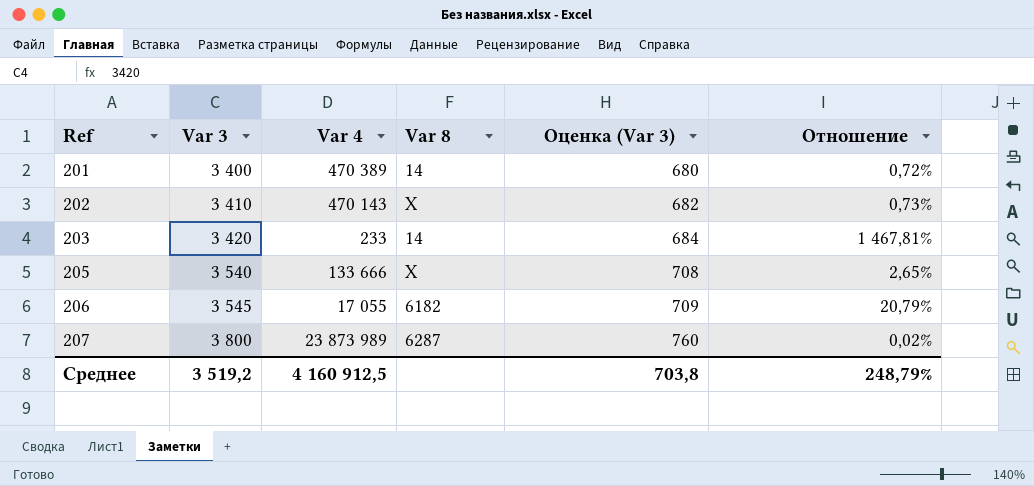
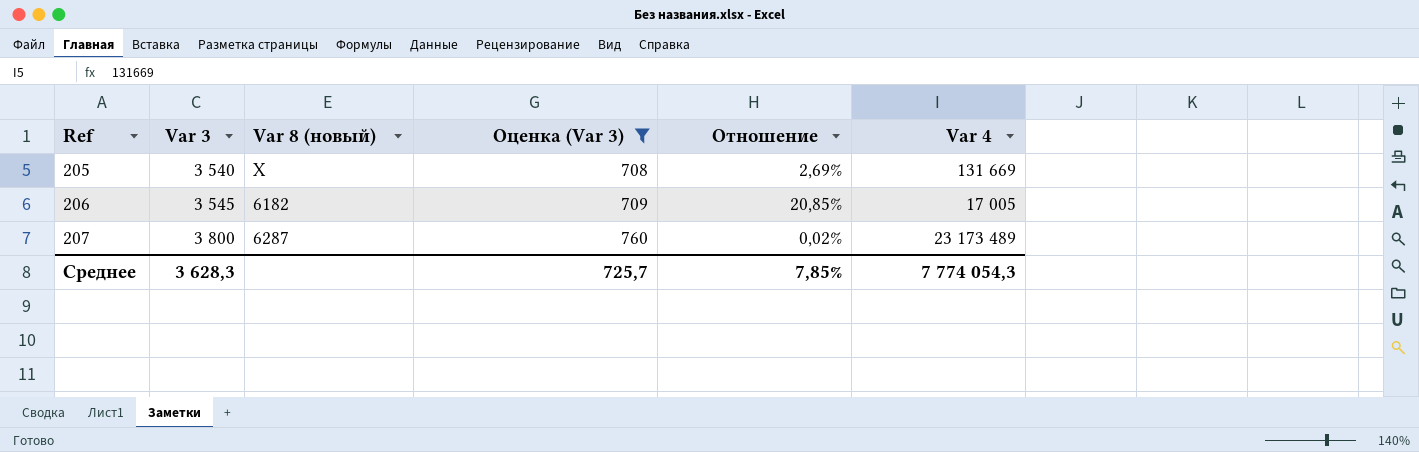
filter: none -> Оценка (Var 3) >= 708
column name: Var 8 -> Var 8 (новый)
column Var 4 | position: 3 -> 6
205 | Отношение: 2,65% -> 2,69%
205 | Var 4: 133 666 -> 131 669
206 | Отношение: 20,79% -> 20,85%
206 | Var 4: 17 055 -> 17 005
207 | Var 4: 23 873 989 -> 23 173 489
Среднее | Var 3: 3 519,2 -> 3 628,3
Среднее | Оценка (Var 3): 703,8 -> 725,7
Среднее | Отношение: 248,79% -> 7,85%
Среднее | Var 4: 4 160 912,5 -> 7 774 054,3

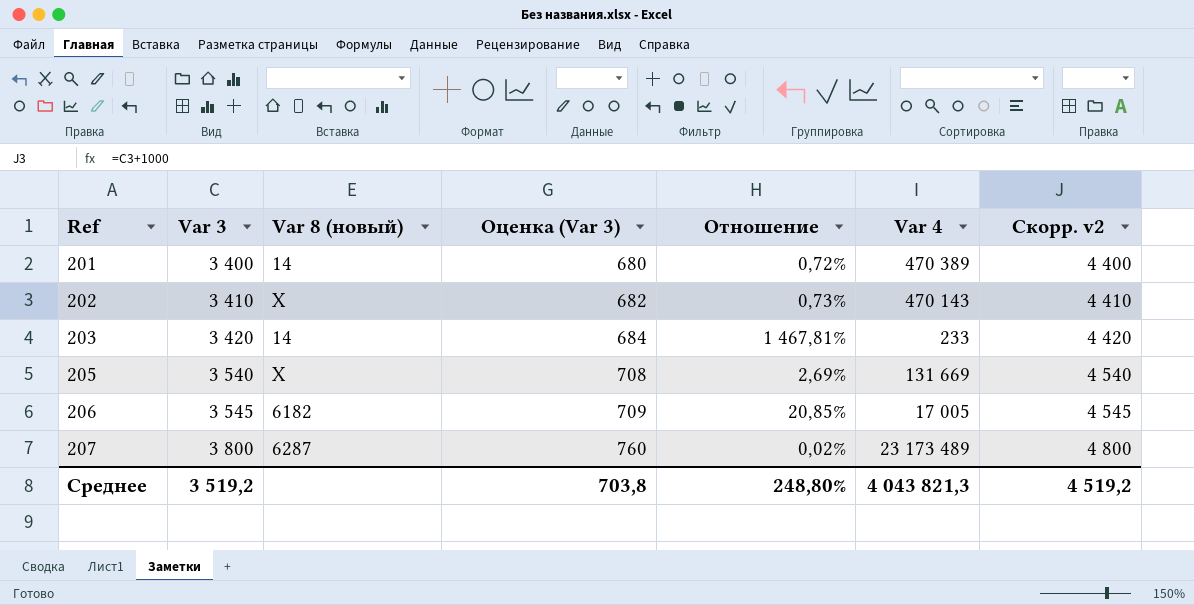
filter: Оценка (Var 3) >= 708 -> none
column Скорр. v2 | formula: none -> [Var 3] + 1000
Среднее | Var 3: 3 628,3 -> 3 519,2
Среднее | Оценка (Var 3): 725,7 -> 703,8
Среднее | Отношение: 7,85% -> 248,80%
Среднее | Var 4: 7 774 054,3 -> 4 043 821,3

